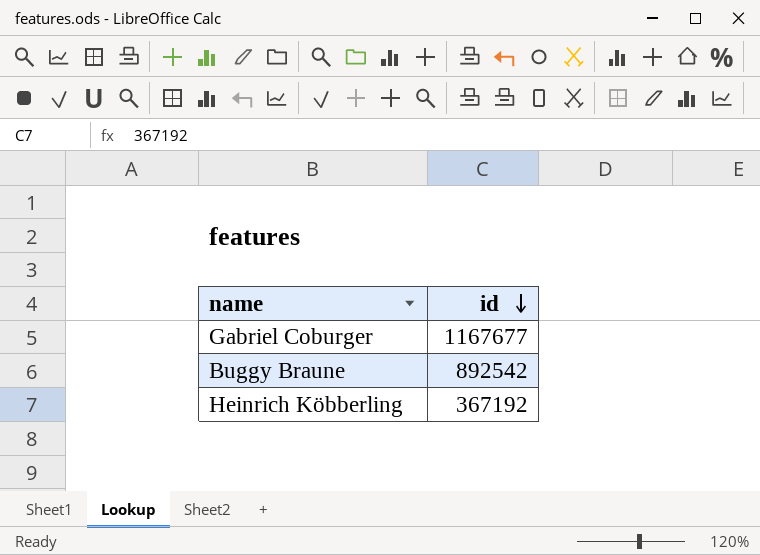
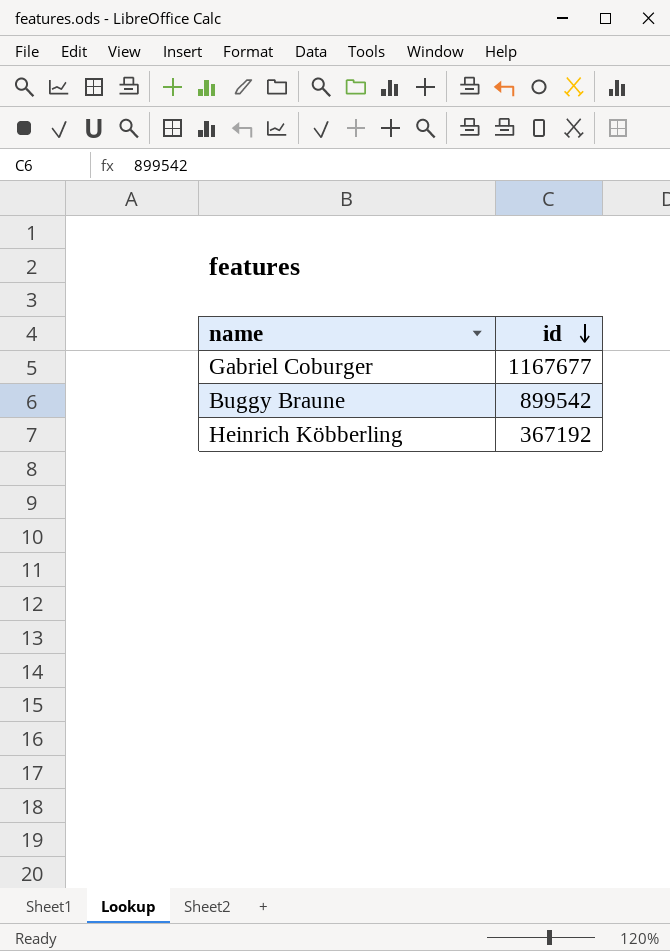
Buggy Braune | id: 892542 -> 899542

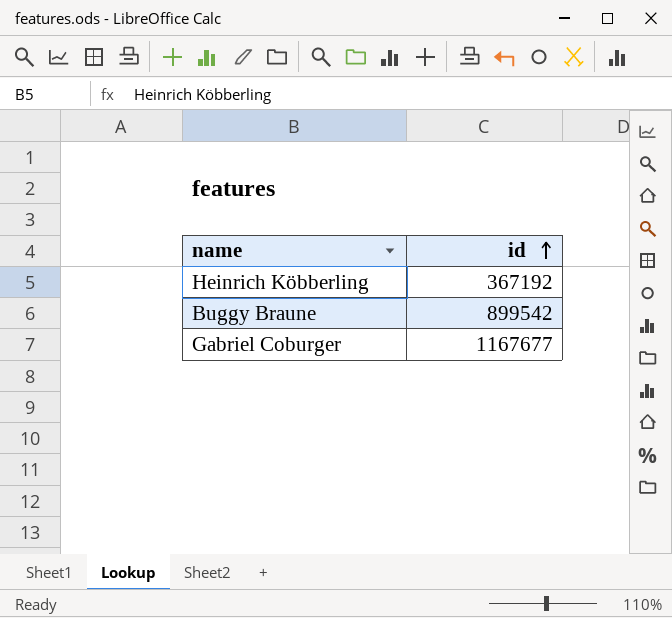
row order: id descending -> id ascending

